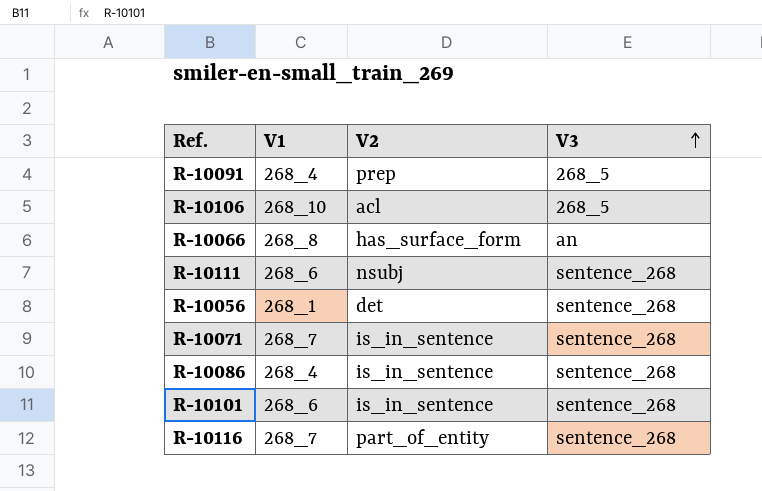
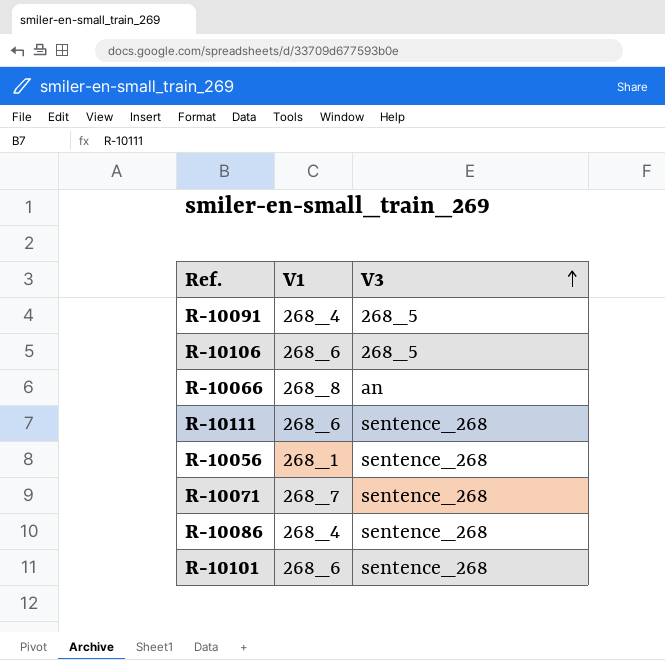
column V2 | position: 3 -> none
row R-10116: 268_7 | part_of_entity | sentence_268 -> none
R-10106 | V1: 268_10 -> 268_6

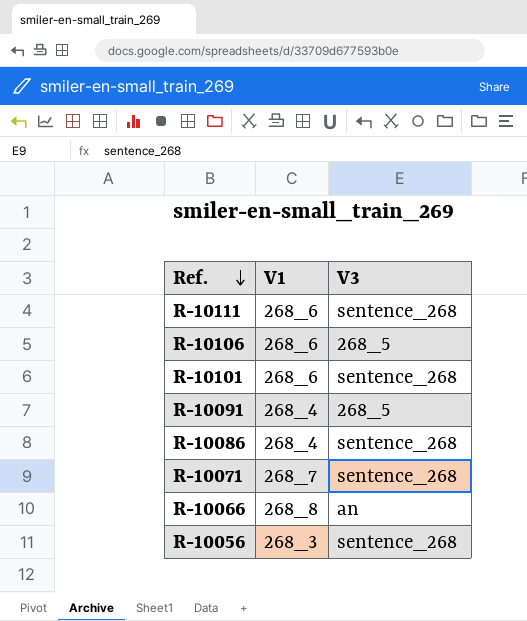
row order: V3 ascending -> Ref. descending
R-10056 | V1: 268_1 -> 268_3

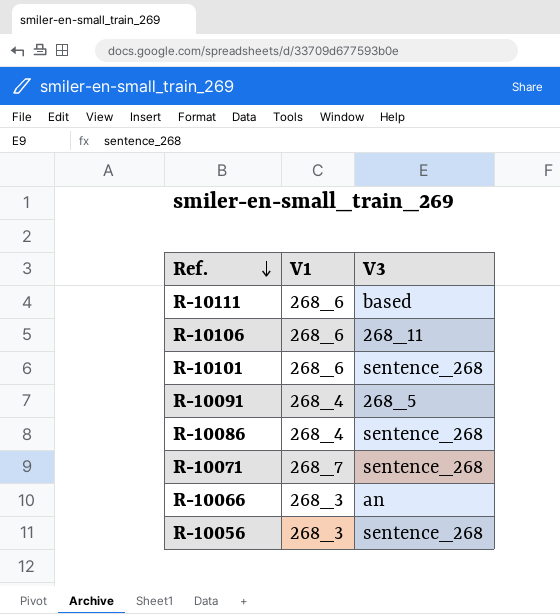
R-10111 | V3: sentence_268 -> based
R-10106 | V3: 268_5 -> 268_11
R-10066 | V1: 268_8 -> 268_3

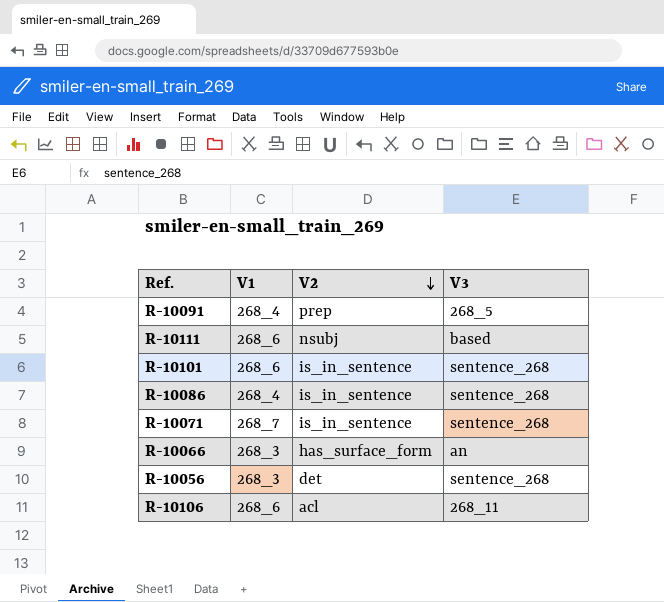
row order: Ref. descending -> V2 descending
column V2 | position: none -> 3

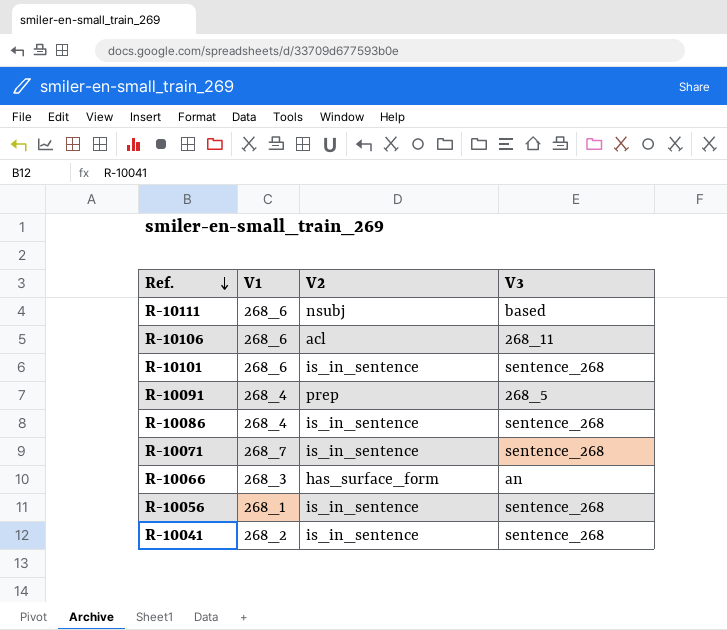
row order: V2 descending -> Ref. descending
R-10056 | V1: 268_3 -> 268_1
R-10056 | V2: det -> is_in_sentence
row R-10041: none -> 268_2 | is_in_sentence | sentence_268

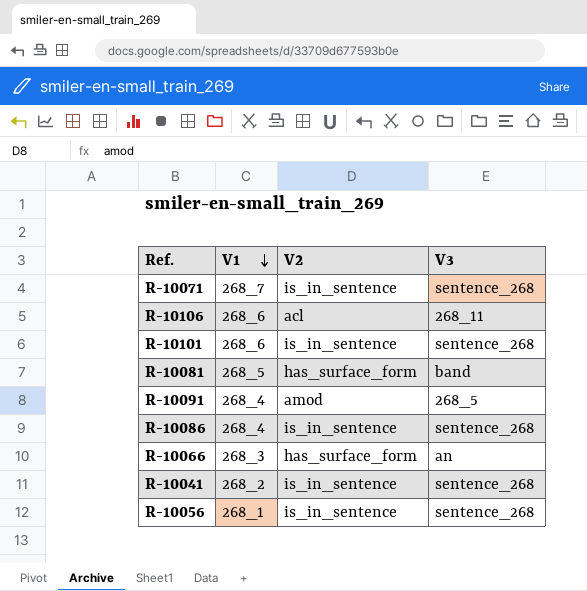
row order: Ref. descending -> V1 descending
row R-10111: 268_6 | nsubj | based -> none
row R-10081: none -> 268_5 | has_surface_form | band
R-10091 | V2: prep -> amod

